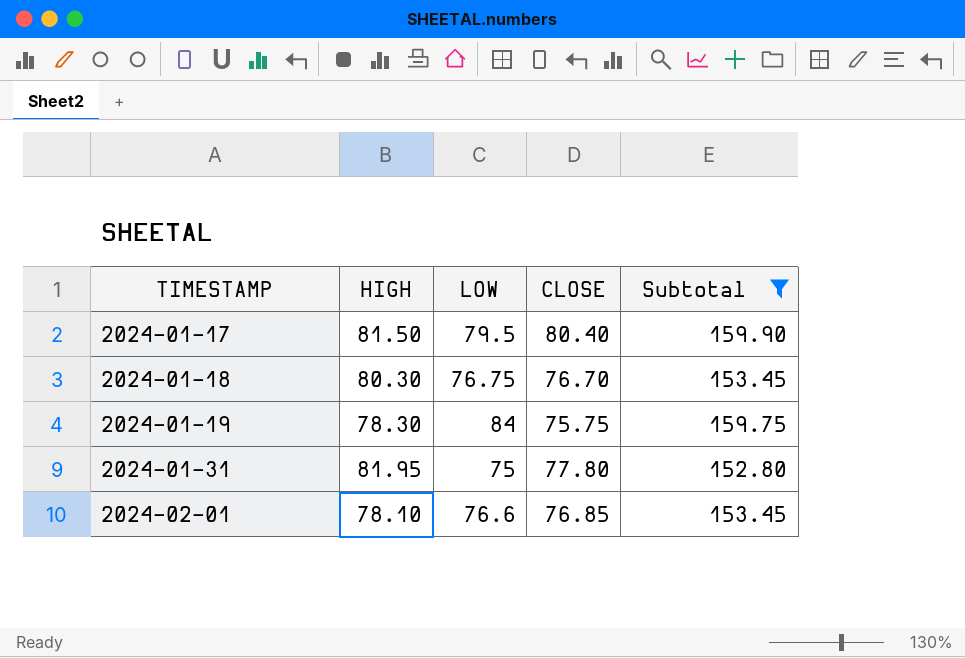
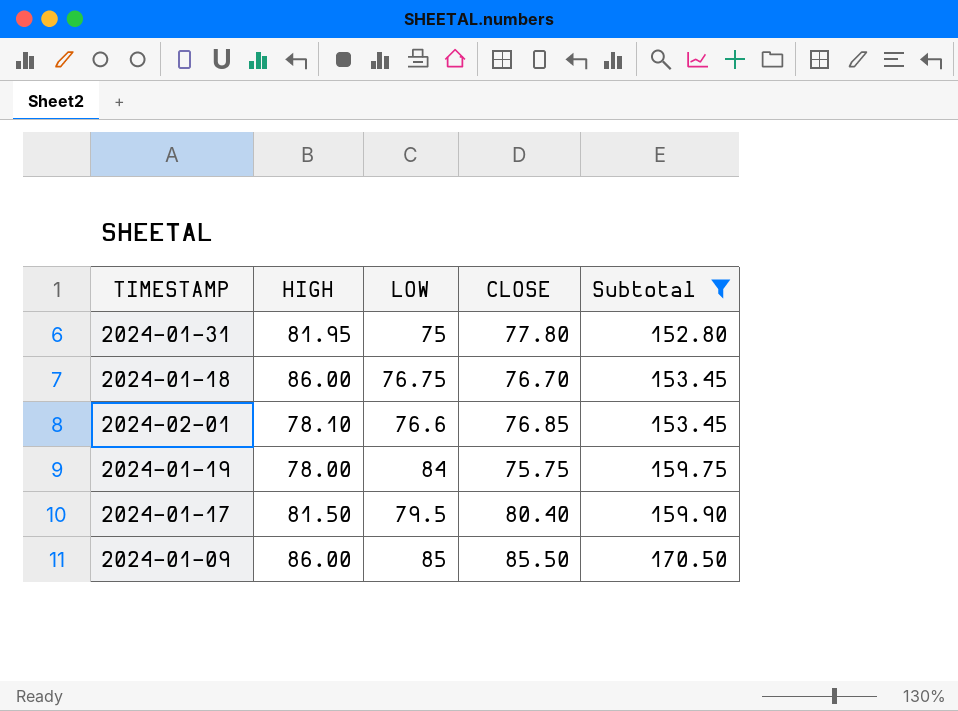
row order: TIMESTAMP ascending -> Subtotal ascending
2024-01-18 | HIGH: 80.30 -> 86.00
2024-01-19 | HIGH: 78.30 -> 78.00
row 2024-01-09: none -> 86.00 | 85 | 85.50 | 170.50

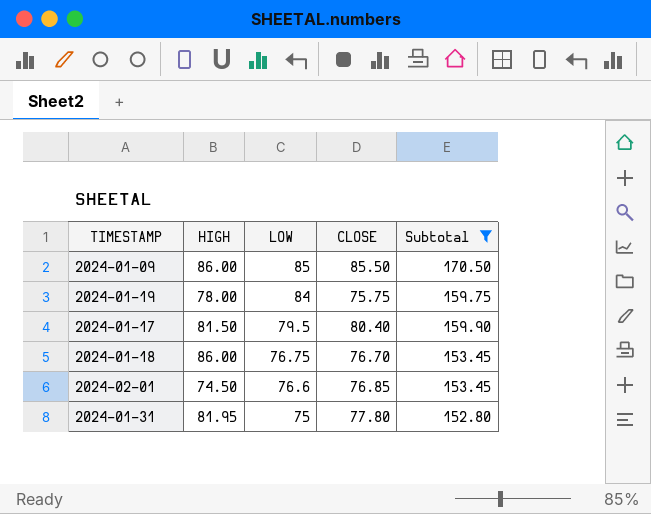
row order: Subtotal ascending -> LOW descending
2024-02-01 | HIGH: 78.10 -> 74.50

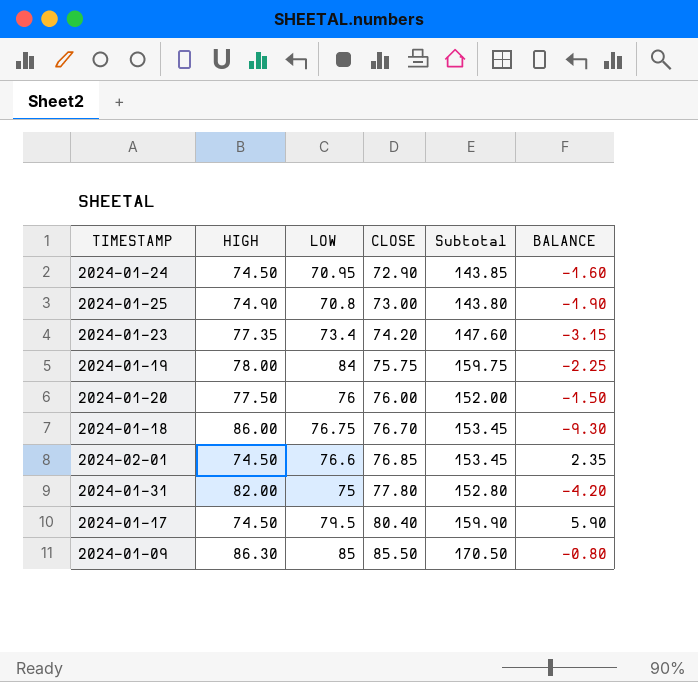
filter: Subtotal >= 152.80 -> none
row order: LOW descending -> CLOSE ascending
column BALANCE | formula: none -> [CLOSE] - [HIGH]
2024-01-31 | HIGH: 81.95 -> 82.00
2024-01-17 | HIGH: 81.50 -> 74.50
2024-01-09 | HIGH: 86.00 -> 86.30

